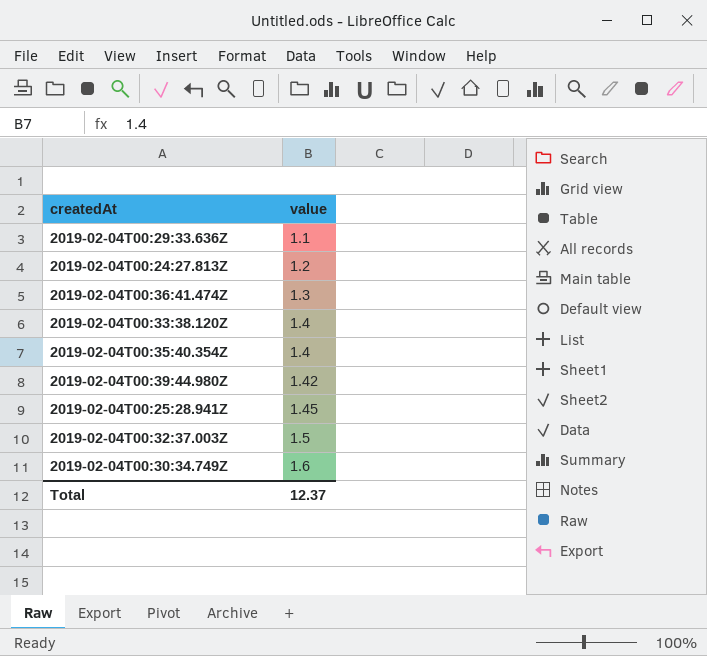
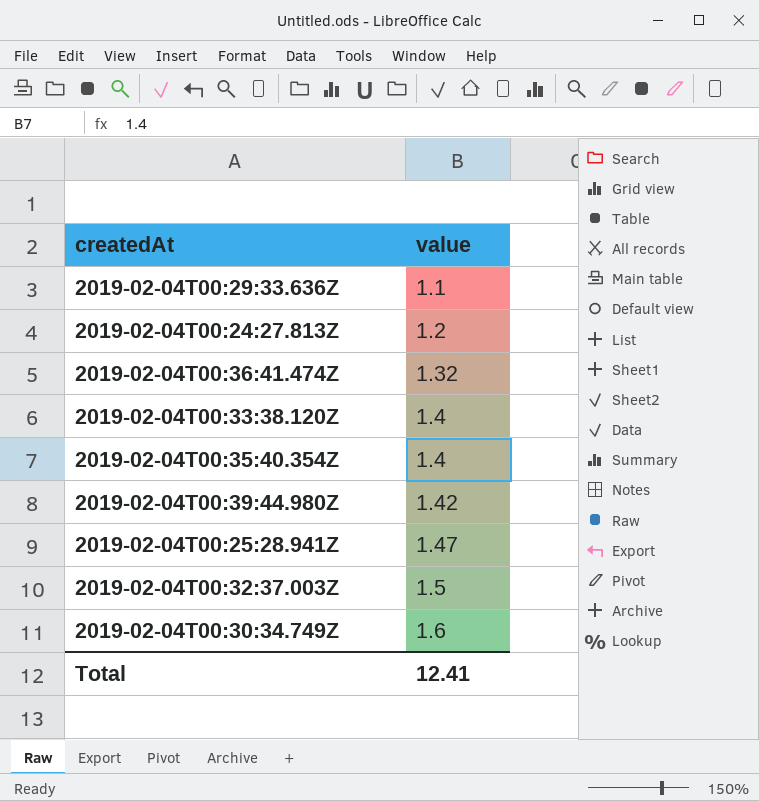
2019-02-04T00:36:41.474Z | value: 1.3 -> 1.32
2019-02-04T00:25:28.941Z | value: 1.45 -> 1.47
Total | value: 12.37 -> 12.41

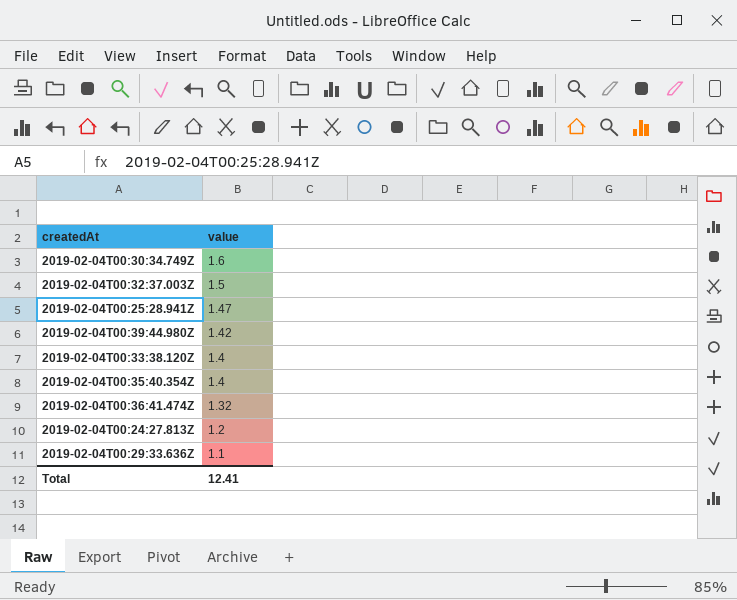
row order: value ascending -> value descending

